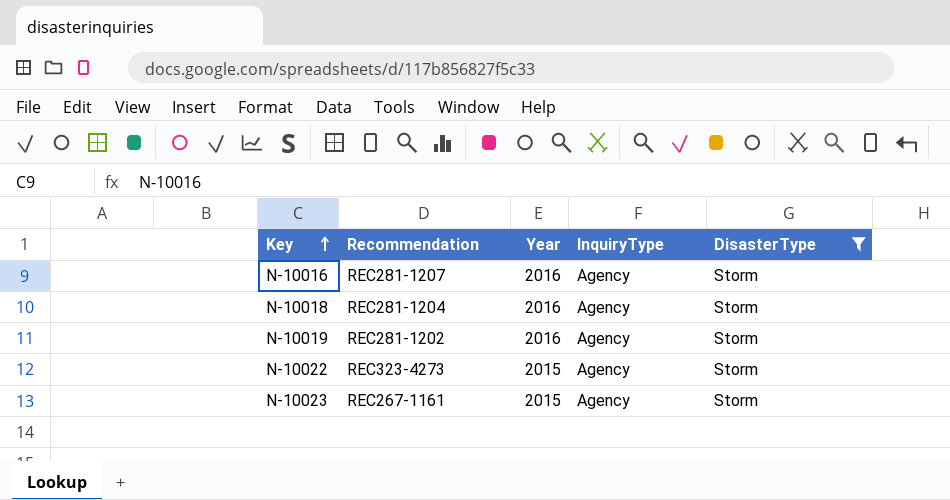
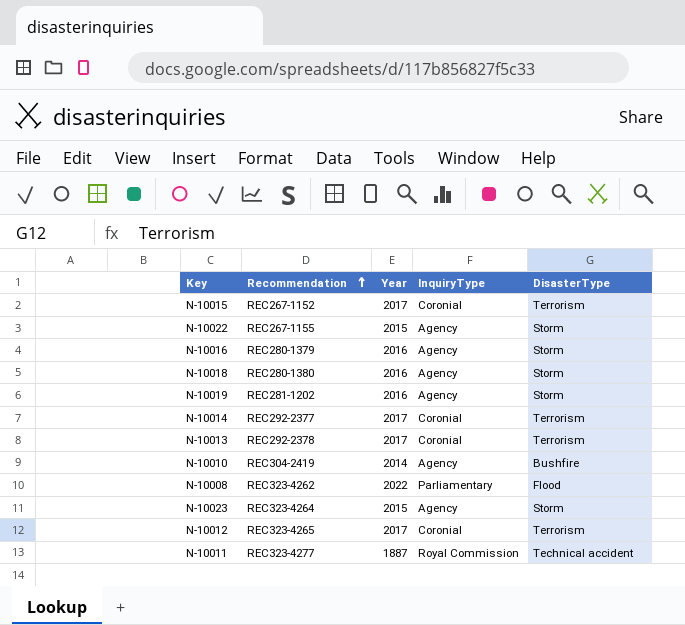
filter: DisasterType = Storm -> none
row order: Key ascending -> Recommendation ascending
N-10022 | Recommendation: REC323-4273 -> REC267-1155
N-10016 | Recommendation: REC281-1207 -> REC280-1379
N-10018 | Recommendation: REC281-1204 -> REC280-1380
N-10023 | Recommendation: REC267-1161 -> REC323-4264

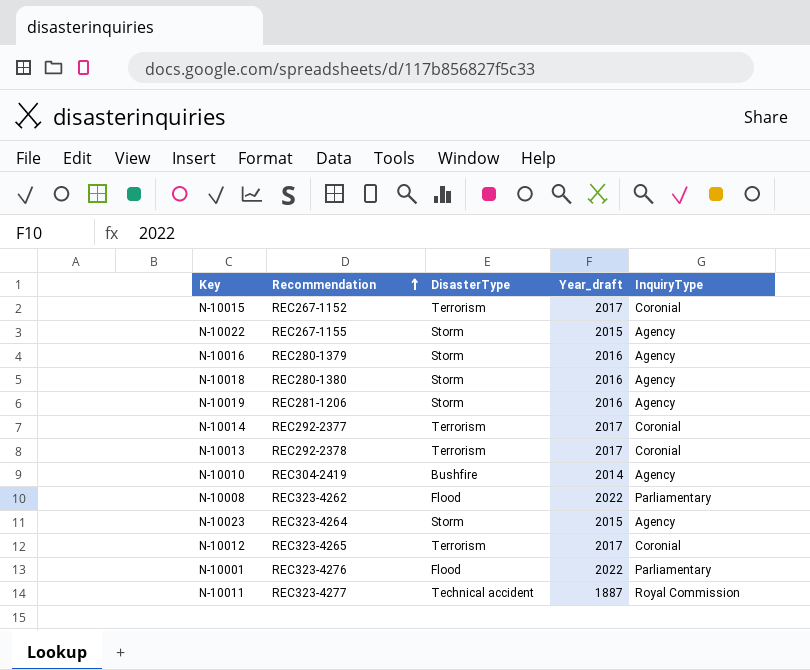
column DisasterType | position: 5 -> 3
column name: Year -> Year_draft
N-10019 | Recommendation: REC281-1202 -> REC281-1206
row N-10001: none -> REC323-4276 | Flood | 2022 | Parliamentary

